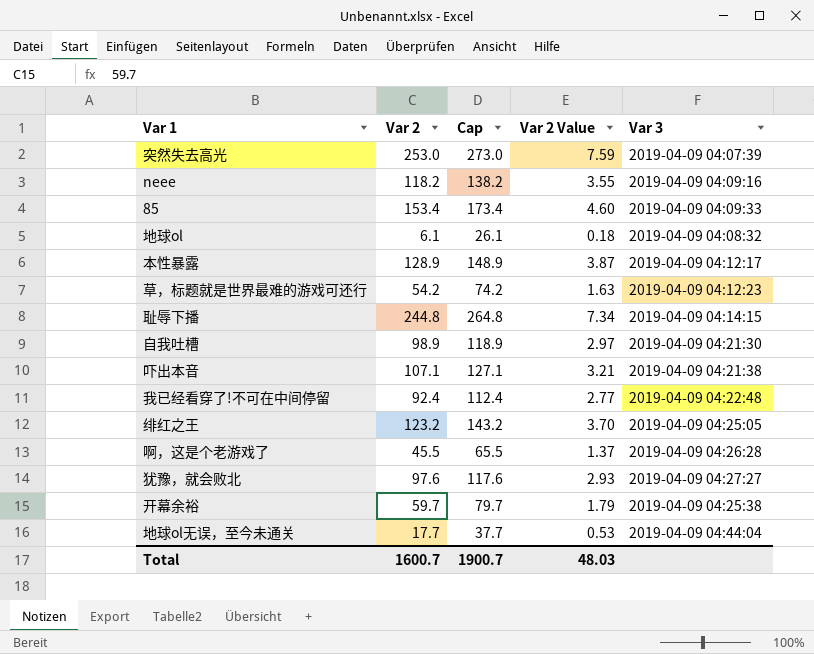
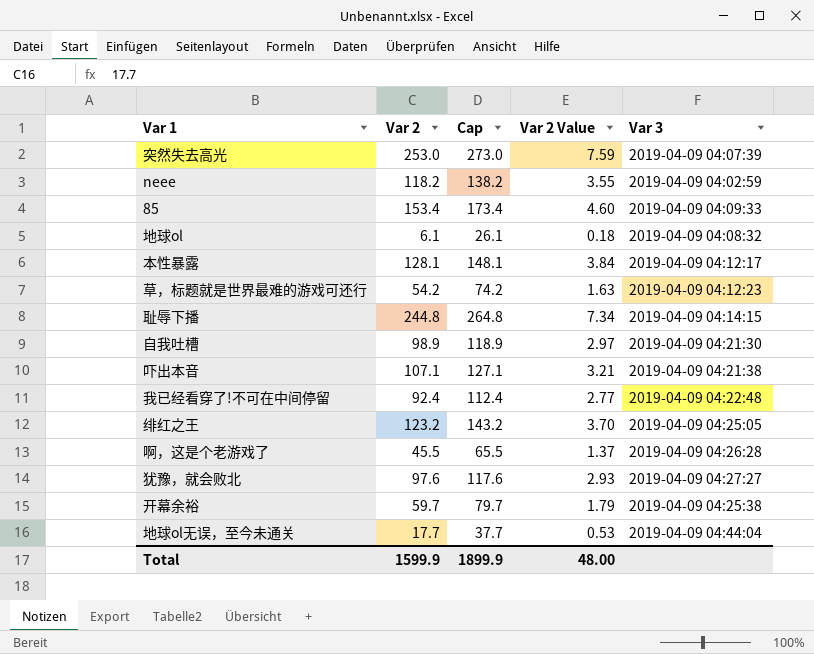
neee | Var 3: 2019-04-09 04:09:16 -> 2019-04-09 04:02:59
本性暴露 | Var 2: 128.9 -> 128.1
本性暴露 | Cap: 148.9 -> 148.1
本性暴露 | Var 2 Value: 3.87 -> 3.84
Total | Var 2: 1600.7 -> 1599.9
Total | Cap: 1900.7 -> 1899.9
Total | Var 2 Value: 48.03 -> 48.00

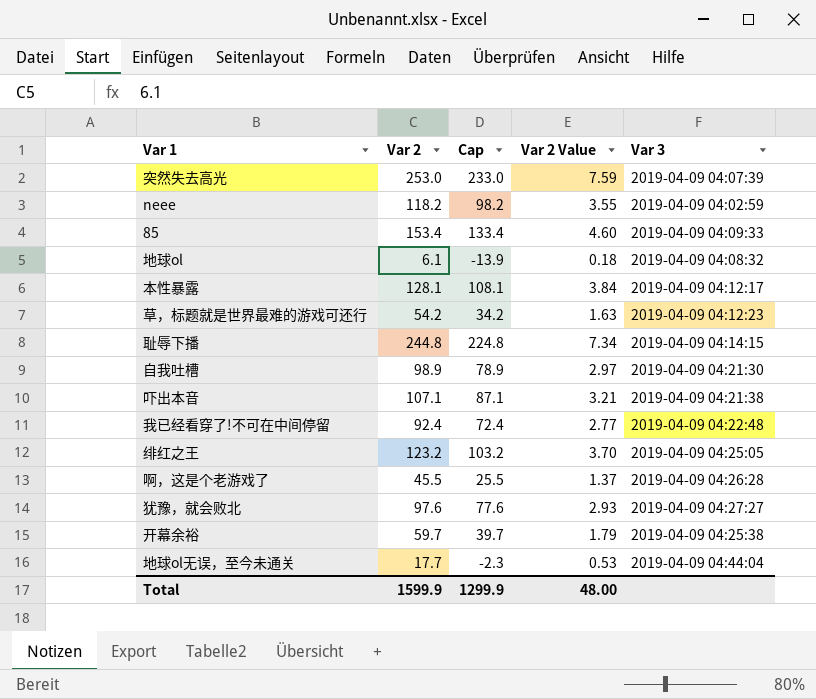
column Cap | formula: [Var 2] + 20 -> [Var 2] - 20
Total | Cap: 1899.9 -> 1299.9

